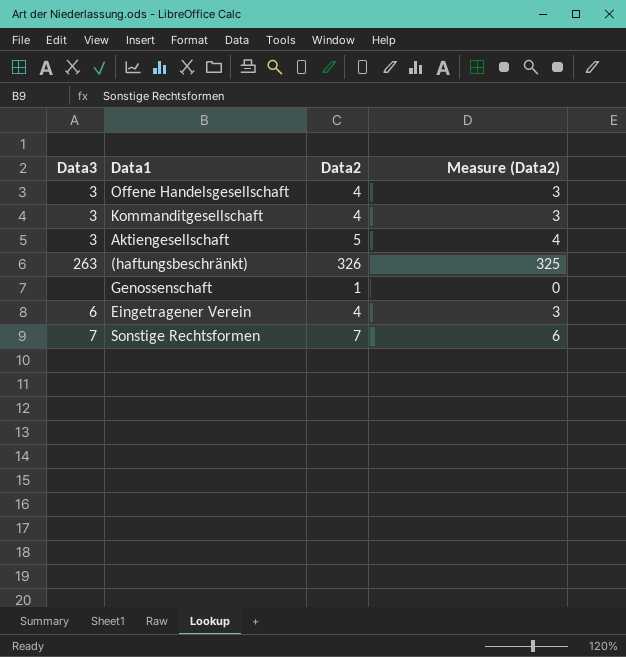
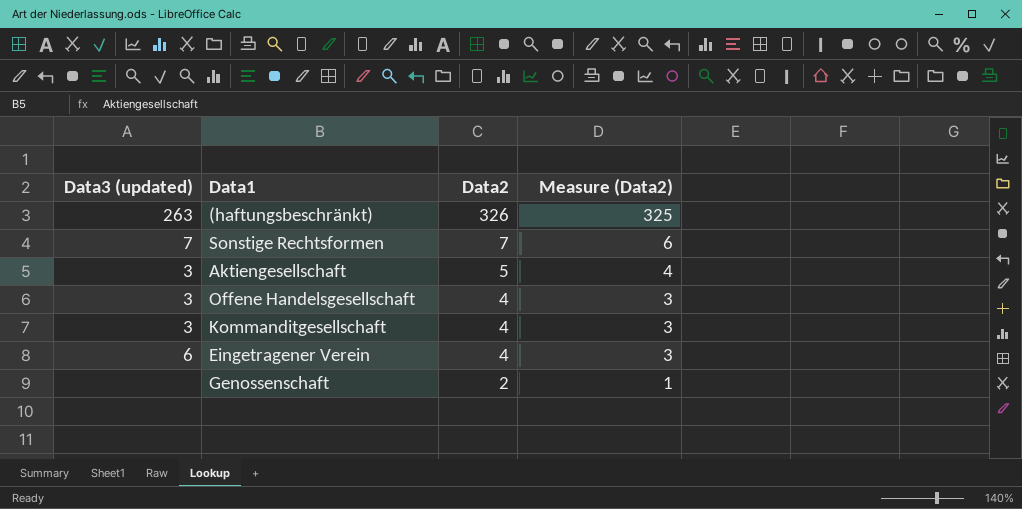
row order: none -> Data2 descending
column name: Data3 -> Data3 (updated)
Genossenschaft | Data2: 1 -> 2
Genossenschaft | Measure (Data2): 0 -> 1

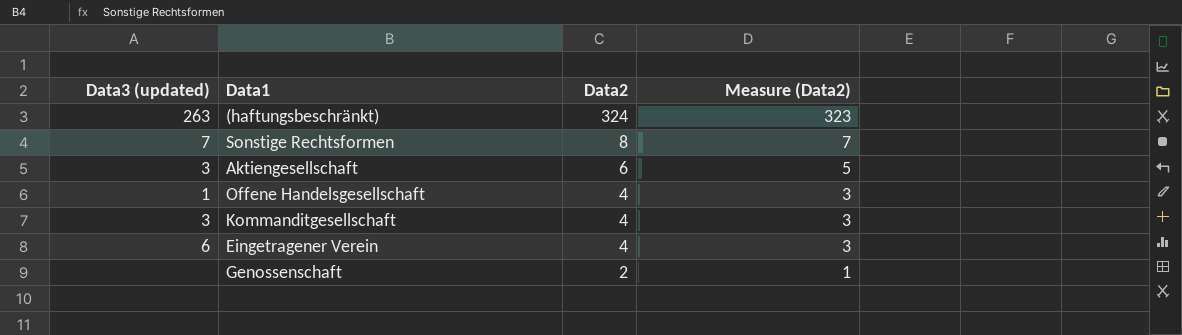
(haftungsbeschränkt) | Data2: 326 -> 324
(haftungsbeschränkt) | Measure (Data2): 325 -> 323
Sonstige Rechtsformen | Data2: 7 -> 8
Sonstige Rechtsformen | Measure (Data2): 6 -> 7
Aktiengesellschaft | Data2: 5 -> 6
Aktiengesellschaft | Measure (Data2): 4 -> 5
Offene Handelsgesellschaft | Data3 (updated): 3 -> 1

